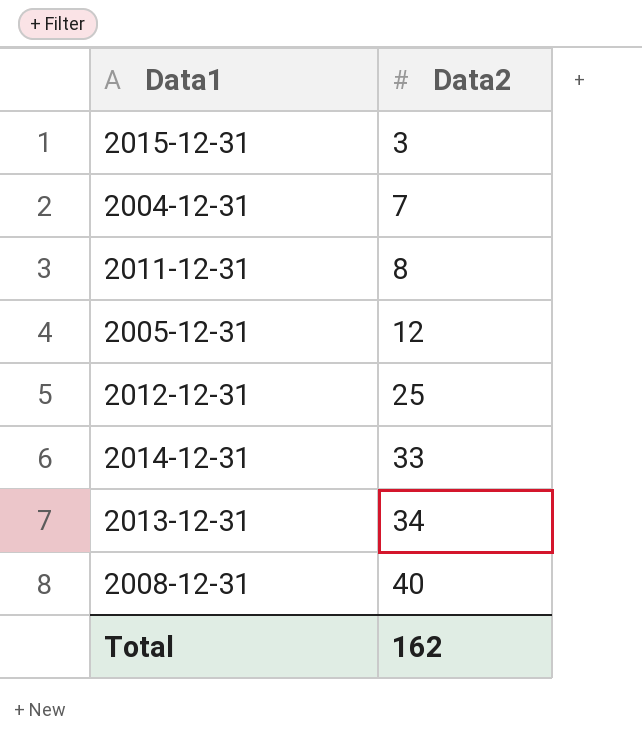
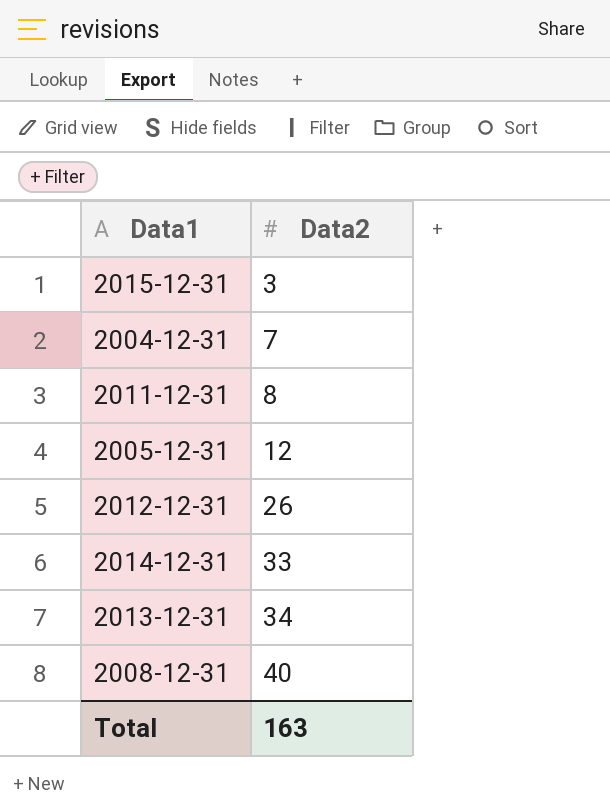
2012-12-31 | Data2: 25 -> 26
Total | Data2: 162 -> 163

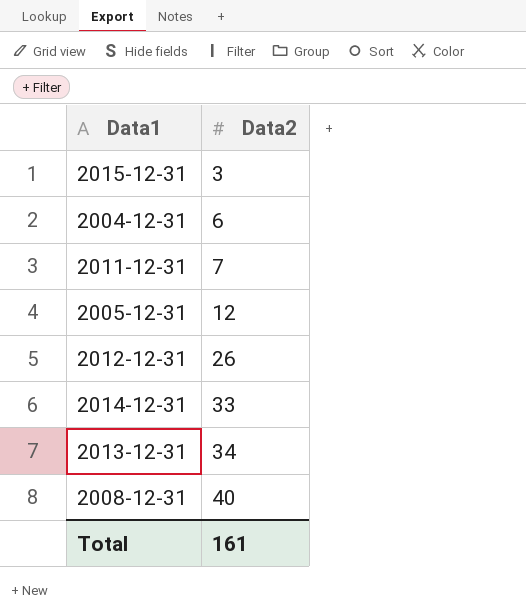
2004-12-31 | Data2: 7 -> 6
2011-12-31 | Data2: 8 -> 7
Total | Data2: 163 -> 161

